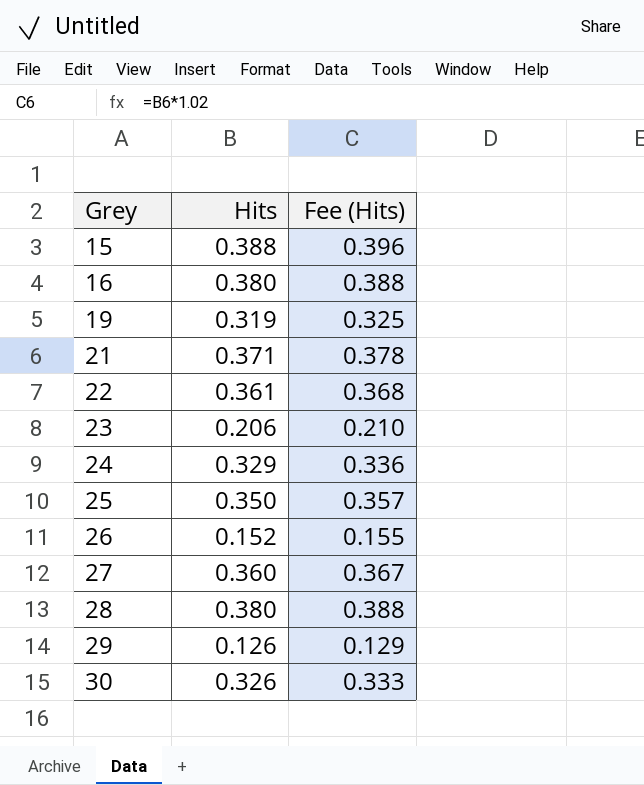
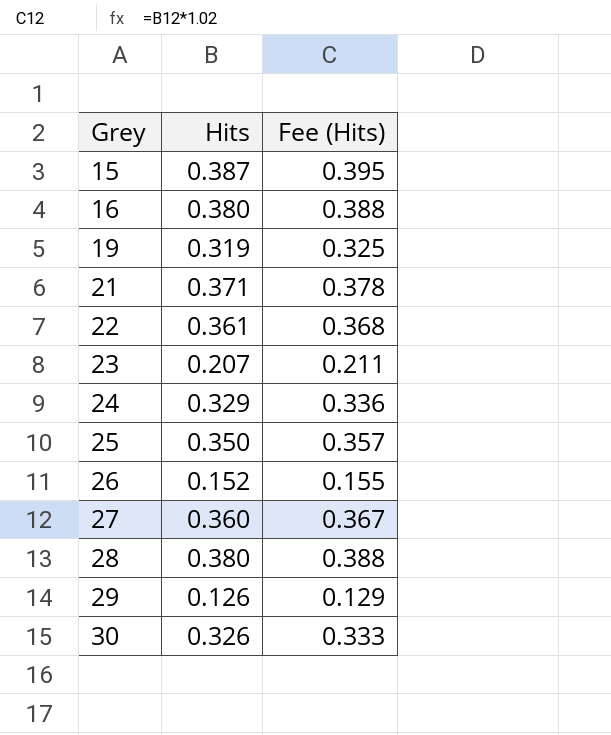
15 | Hits: 0.388 -> 0.387
15 | Fee (Hits): 0.396 -> 0.395
23 | Hits: 0.206 -> 0.207
23 | Fee (Hits): 0.210 -> 0.211

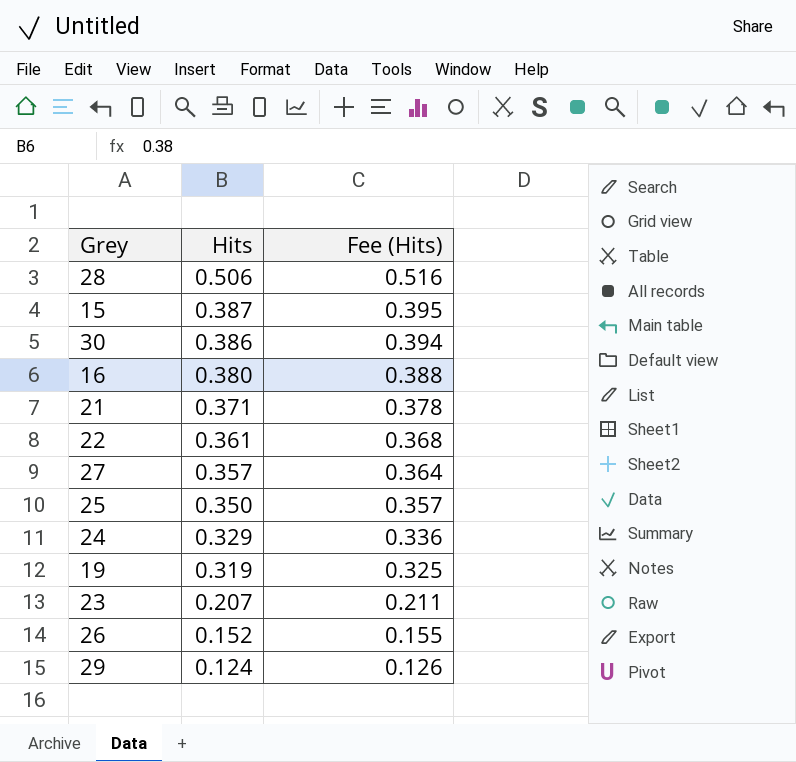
row order: Grey ascending -> Hits descending
28 | Hits: 0.380 -> 0.506
28 | Fee (Hits): 0.388 -> 0.516
30 | Hits: 0.326 -> 0.386
30 | Fee (Hits): 0.333 -> 0.394
27 | Hits: 0.360 -> 0.357
27 | Fee (Hits): 0.367 -> 0.364
29 | Hits: 0.126 -> 0.124
29 | Fee (Hits): 0.129 -> 0.126

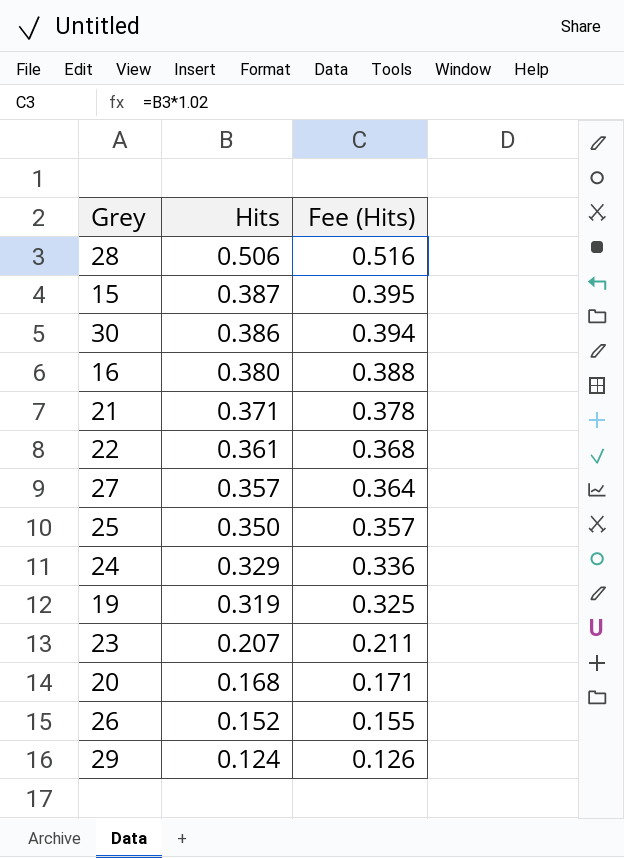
row 20: none -> 0.168 | 0.171

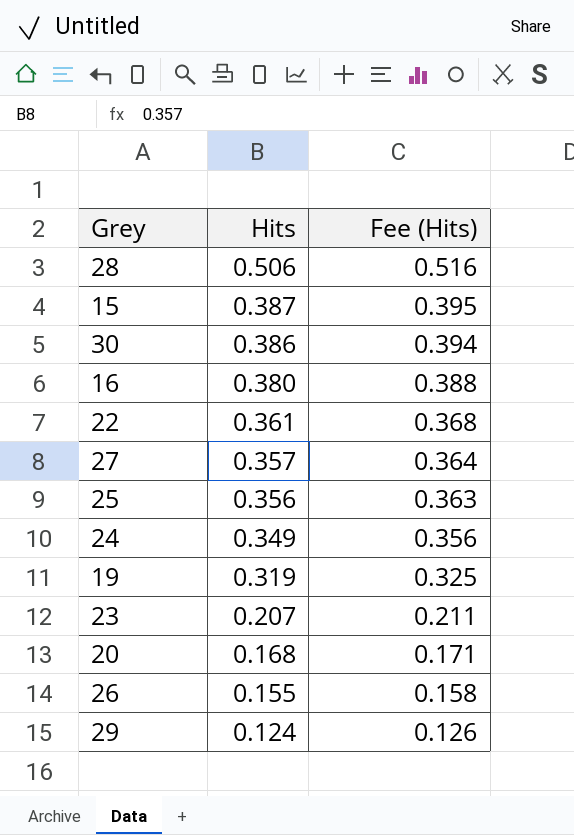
row 21: 0.371 | 0.378 -> none
25 | Hits: 0.350 -> 0.356
25 | Fee (Hits): 0.357 -> 0.363
24 | Hits: 0.329 -> 0.349
24 | Fee (Hits): 0.336 -> 0.356
26 | Hits: 0.152 -> 0.155
26 | Fee (Hits): 0.155 -> 0.158

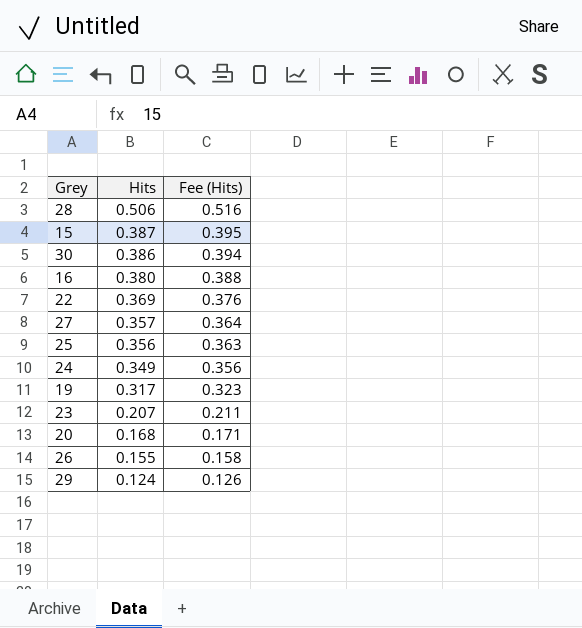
22 | Hits: 0.361 -> 0.369
22 | Fee (Hits): 0.368 -> 0.376
19 | Hits: 0.319 -> 0.317
19 | Fee (Hits): 0.325 -> 0.323

